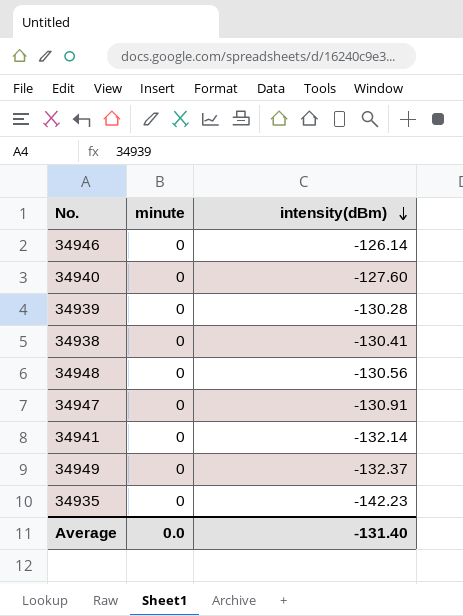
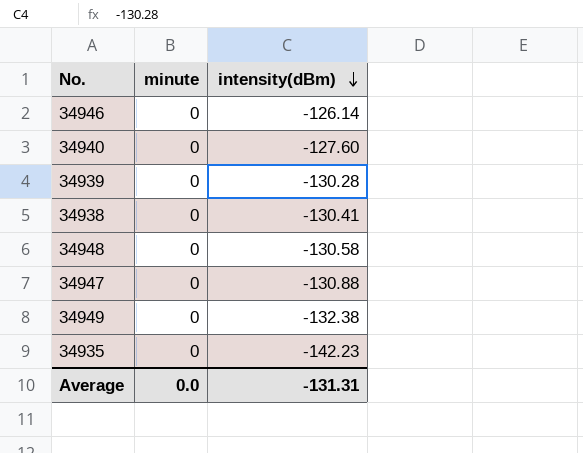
row 34941: 0 | -132.14 -> none
34948 | intensity(dBm): -130.56 -> -130.58
34947 | intensity(dBm): -130.91 -> -130.88
34949 | intensity(dBm): -132.37 -> -132.38
Average | intensity(dBm): -131.40 -> -131.31

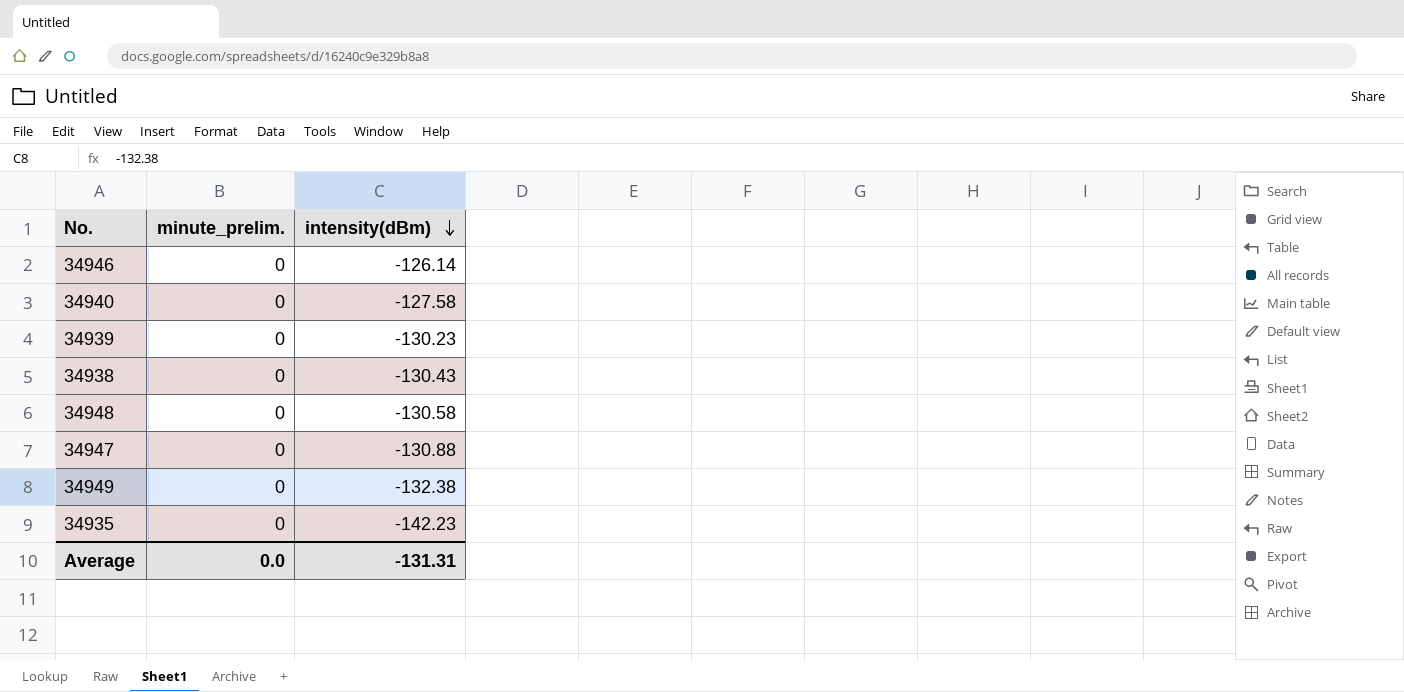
column name: minute -> minute_prelim.
34940 | intensity(dBm): -127.60 -> -127.58
34939 | intensity(dBm): -130.28 -> -130.23
34938 | intensity(dBm): -130.41 -> -130.43

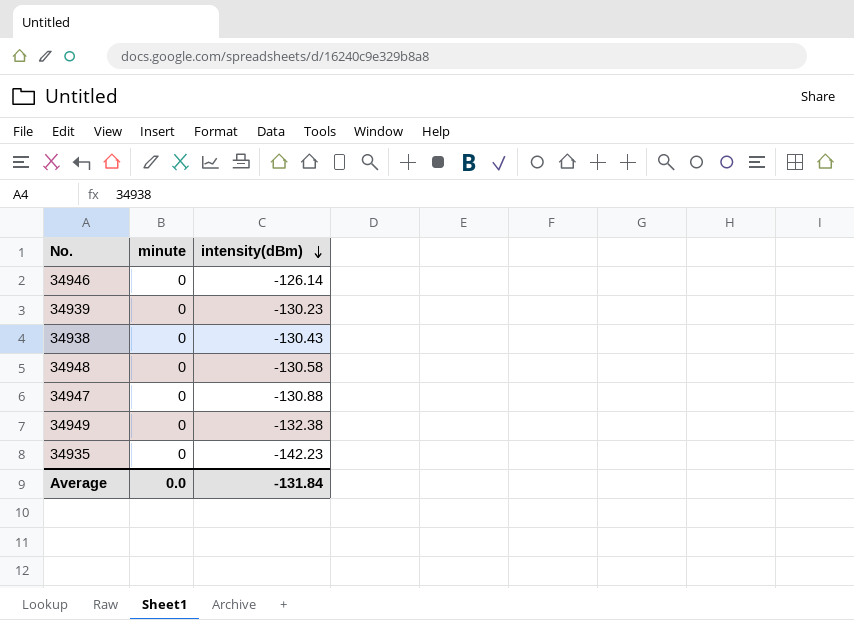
column name: minute_prelim. -> minute
row 34940: 0 | -127.58 -> none
Average | intensity(dBm): -131.31 -> -131.84

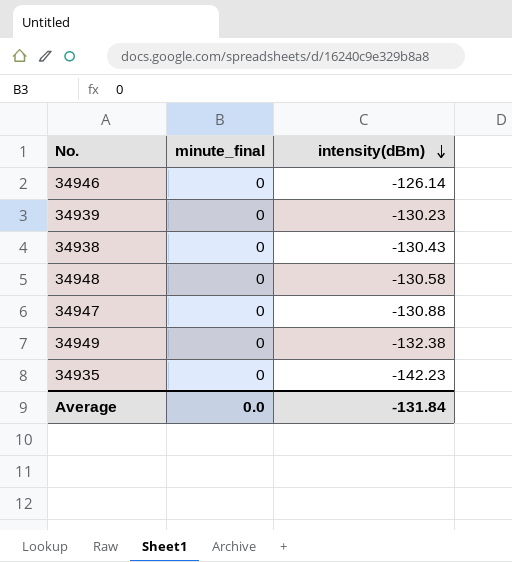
column name: minute -> minute_final

